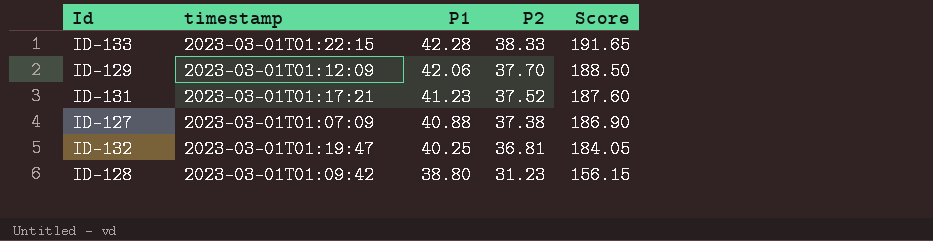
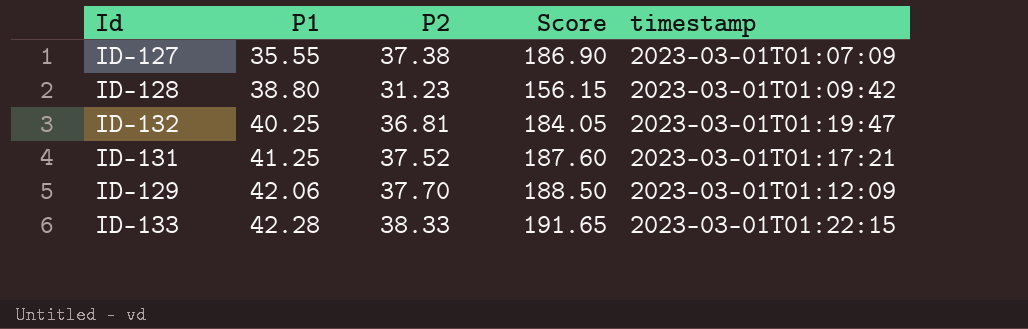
row order: P1 descending -> P1 ascending
column timestamp | position: 2 -> 5
ID-127 | P1: 40.88 -> 35.55
ID-131 | P1: 41.23 -> 41.25

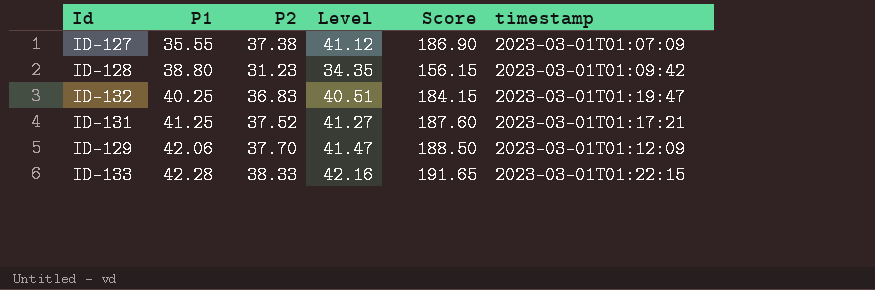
column Level | formula: none -> [P2] * 1.1
ID-132 | P2: 36.81 -> 36.83
ID-132 | Score: 184.05 -> 184.15

